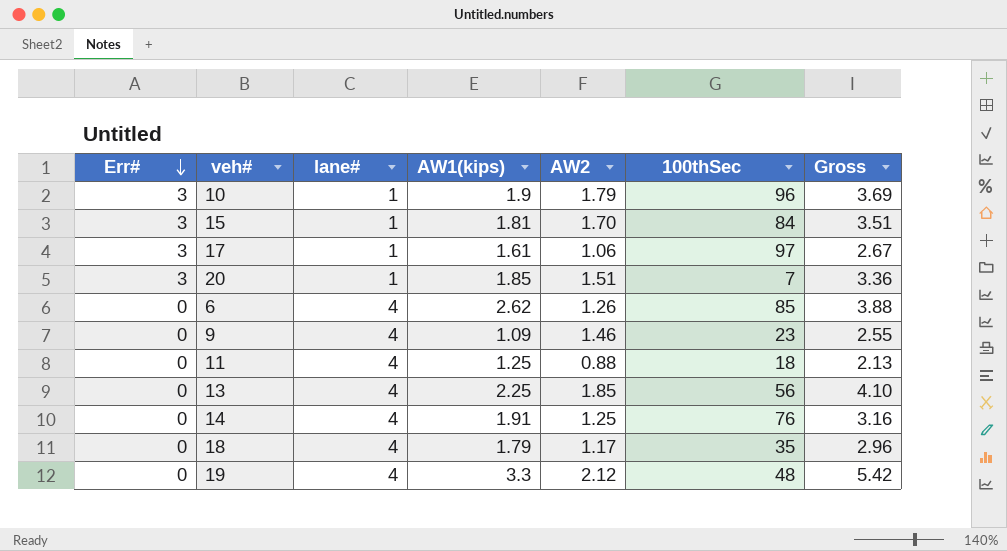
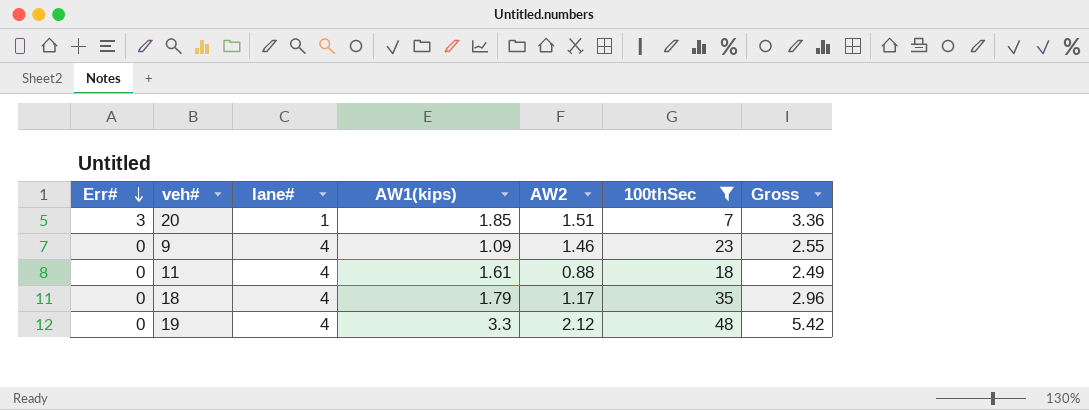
filter: none -> 100thSec <= 48
11 | AW1(kips): 1.25 -> 1.61
11 | Gross: 2.13 -> 2.49

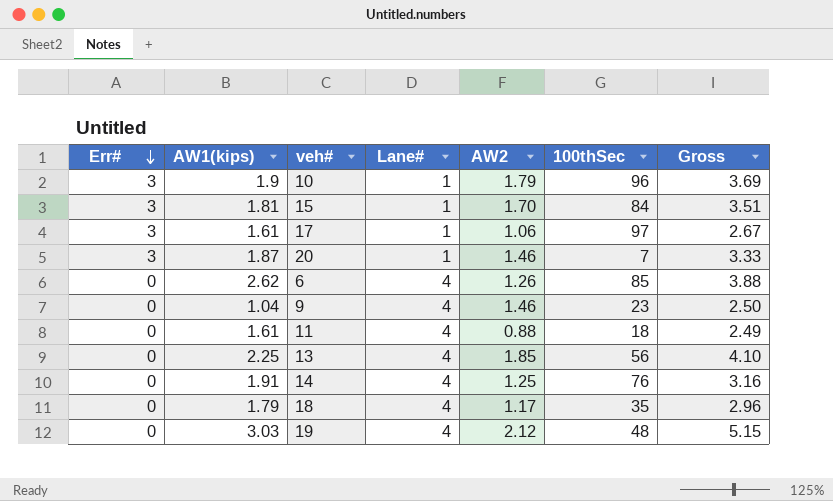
filter: 100thSec <= 48 -> none
column AW1(kips) | position: 4 -> 2
column name: lane# -> Lane#
20 | AW1(kips): 1.85 -> 1.87
20 | AW2: 1.51 -> 1.46
20 | Gross: 3.36 -> 3.33
9 | AW1(kips): 1.09 -> 1.04
9 | Gross: 2.55 -> 2.50
19 | AW1(kips): 3.3 -> 3.03
19 | Gross: 5.42 -> 5.15

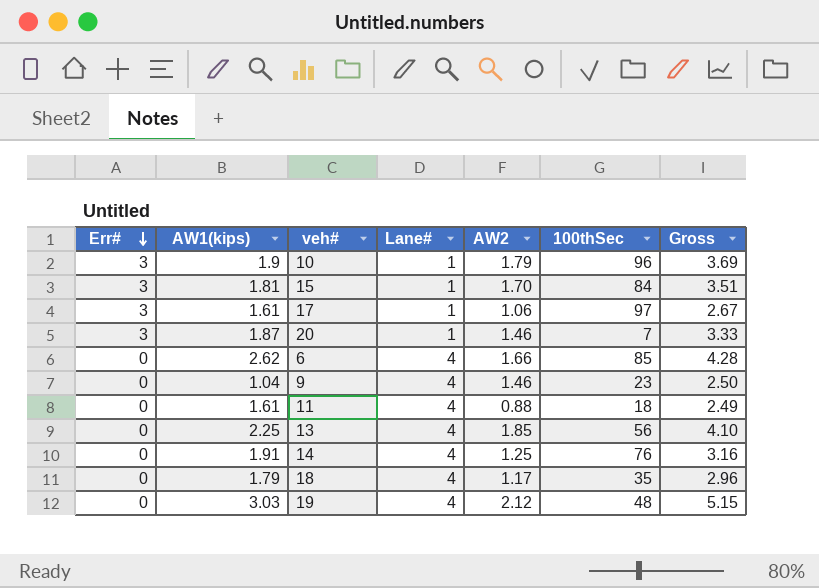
6 | AW2: 1.26 -> 1.66
6 | Gross: 3.88 -> 4.28

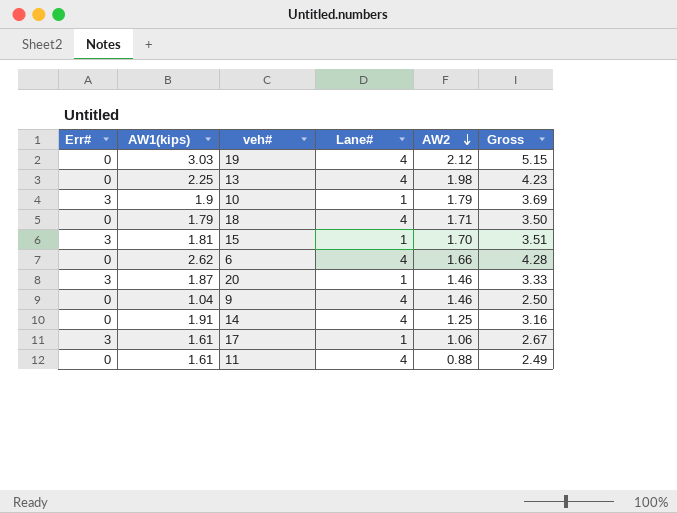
row order: Err# descending -> AW2 descending
column 100thSec | position: 6 -> none
13 | AW2: 1.85 -> 1.98
13 | Gross: 4.10 -> 4.23
18 | AW2: 1.17 -> 1.71
18 | Gross: 2.96 -> 3.50

